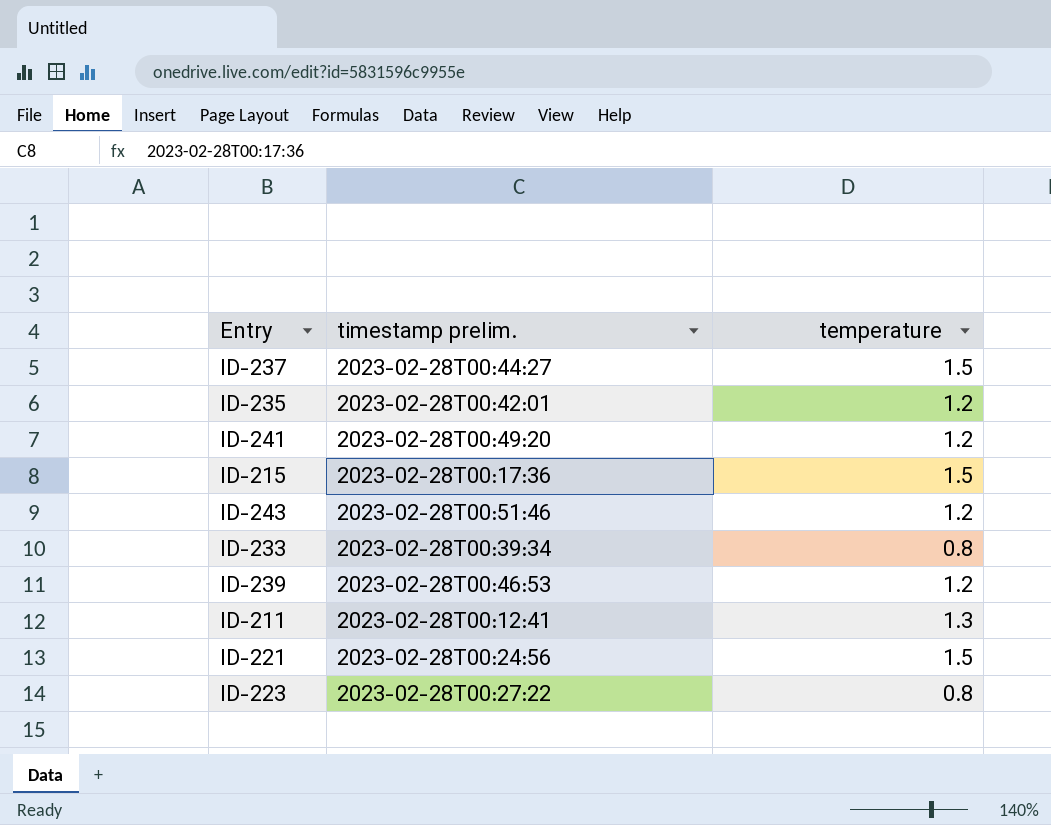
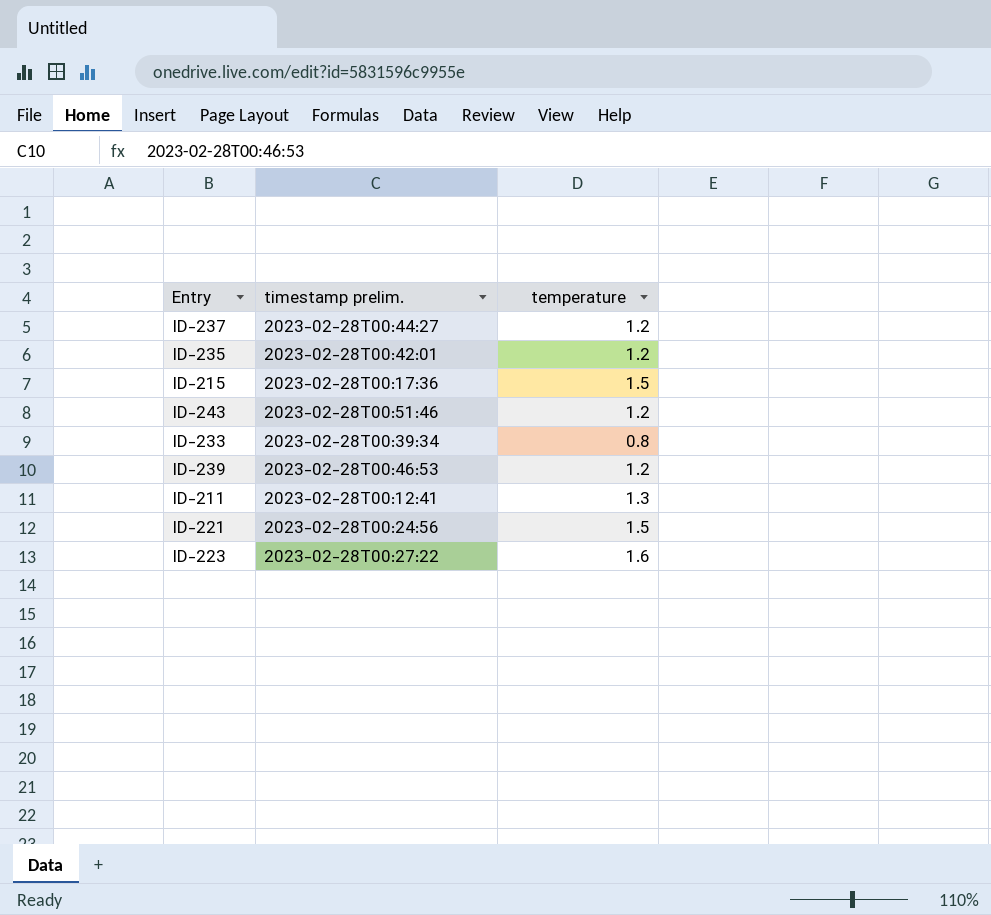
row ID-241: 2023-02-28T00:49:20 | 1.2 -> none
ID-237 | temperature: 1.5 -> 1.2
ID-223 | temperature: 0.8 -> 1.6

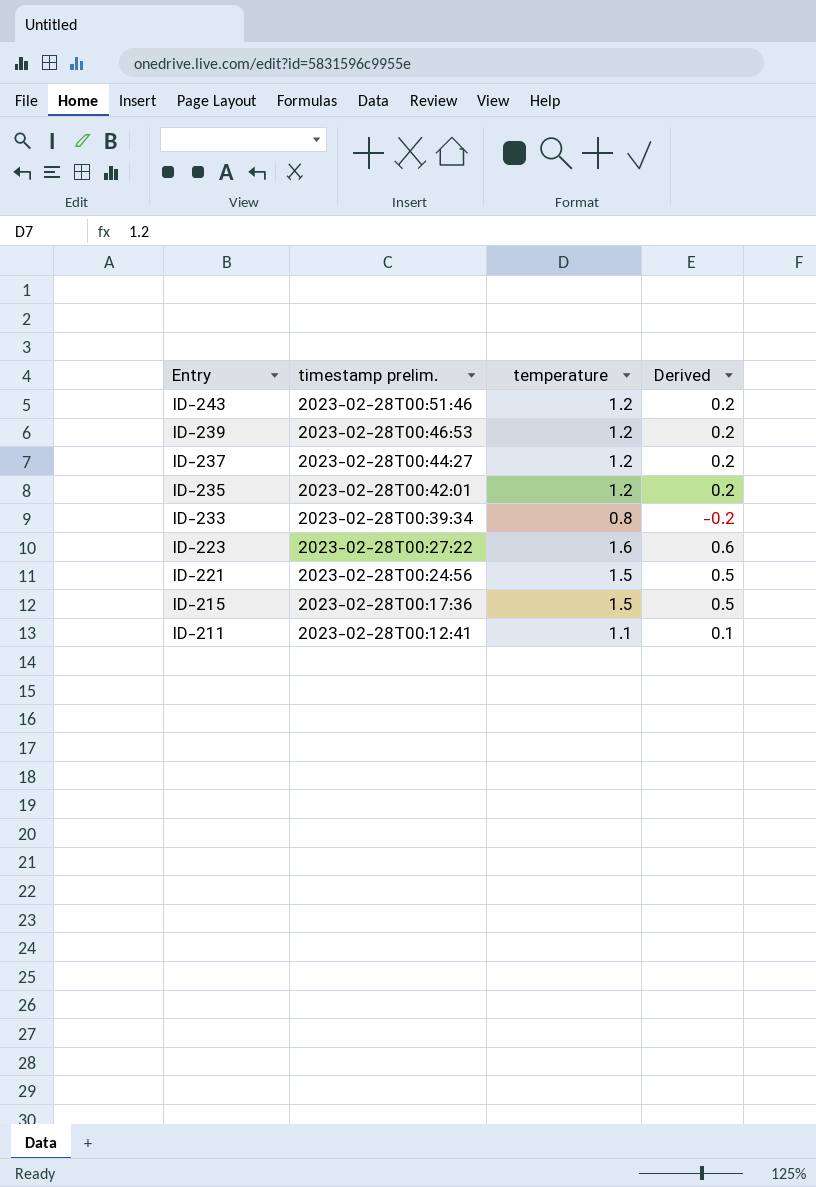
row order: none -> Entry descending
column Derived | formula: none -> [temperature] - 1
ID-211 | temperature: 1.3 -> 1.1

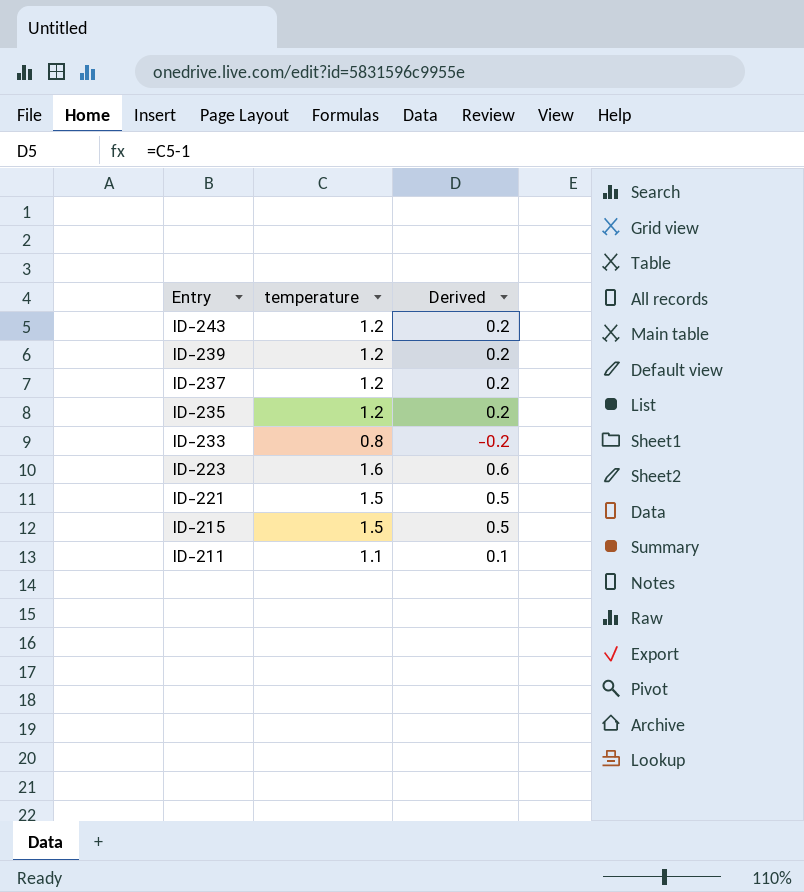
column timestamp prelim. | position: 2 -> none

